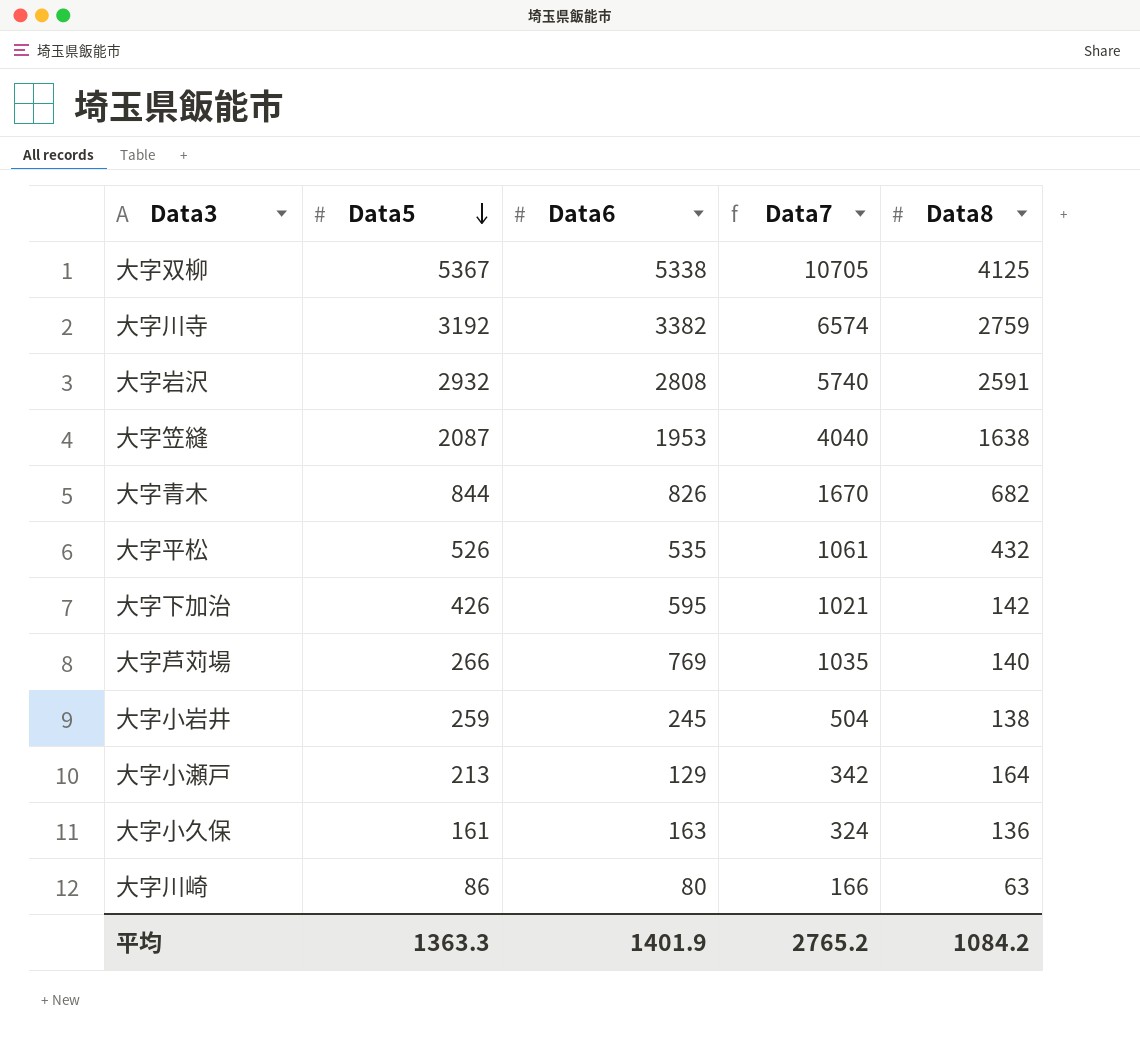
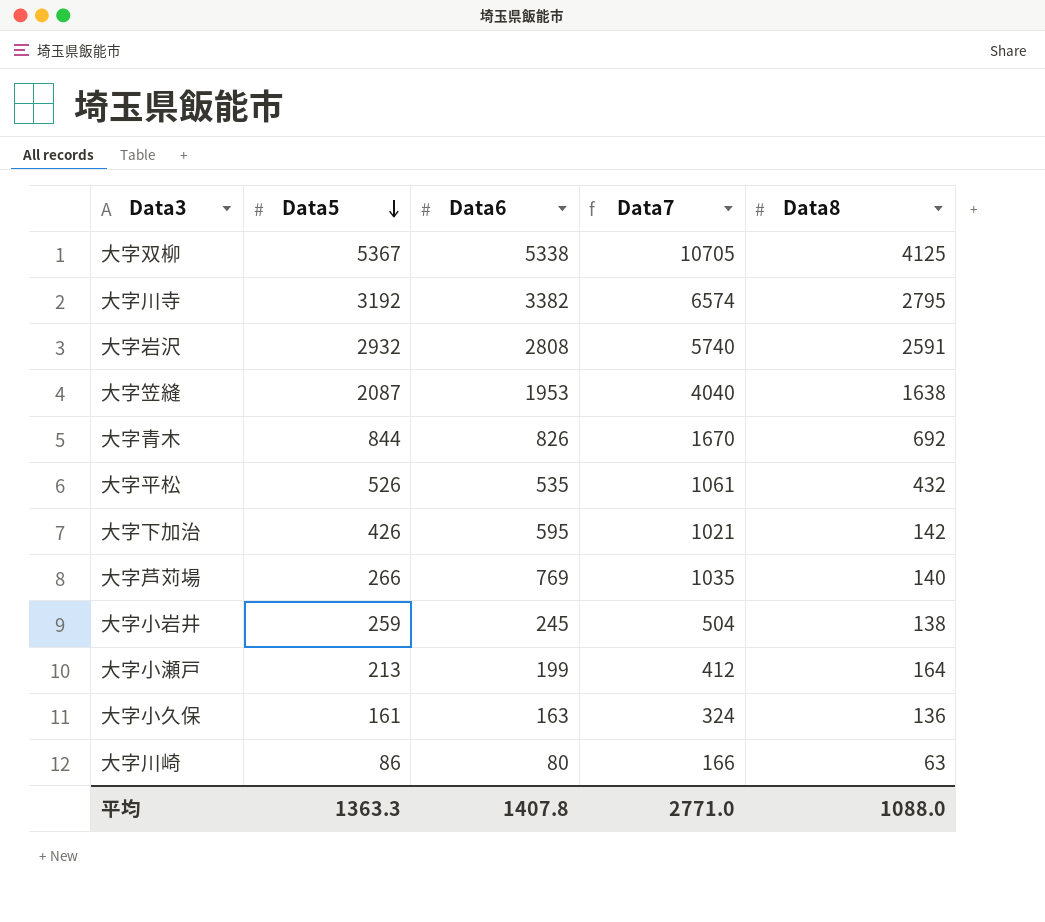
大字川寺 | Data8: 2759 -> 2795
大字青木 | Data8: 682 -> 692
大字小瀬戸 | Data6: 129 -> 199
大字小瀬戸 | Data7: 342 -> 412
平均 | Data6: 1401.9 -> 1407.8
平均 | Data7: 2765.2 -> 2771.0
平均 | Data8: 1084.2 -> 1088.0

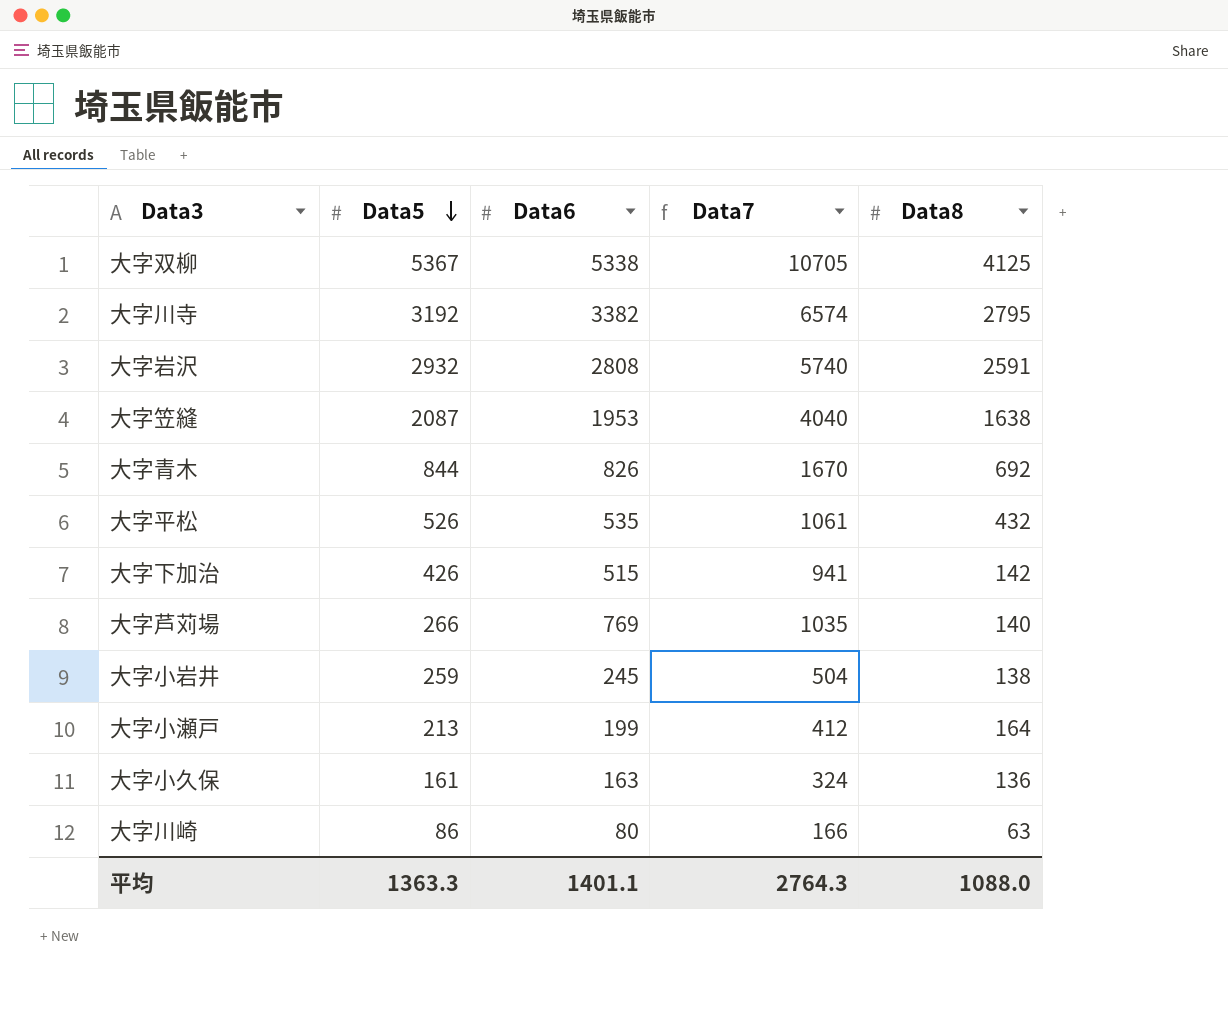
大字下加治 | Data6: 595 -> 515
大字下加治 | Data7: 1021 -> 941
平均 | Data6: 1407.8 -> 1401.1
平均 | Data7: 2771.0 -> 2764.3

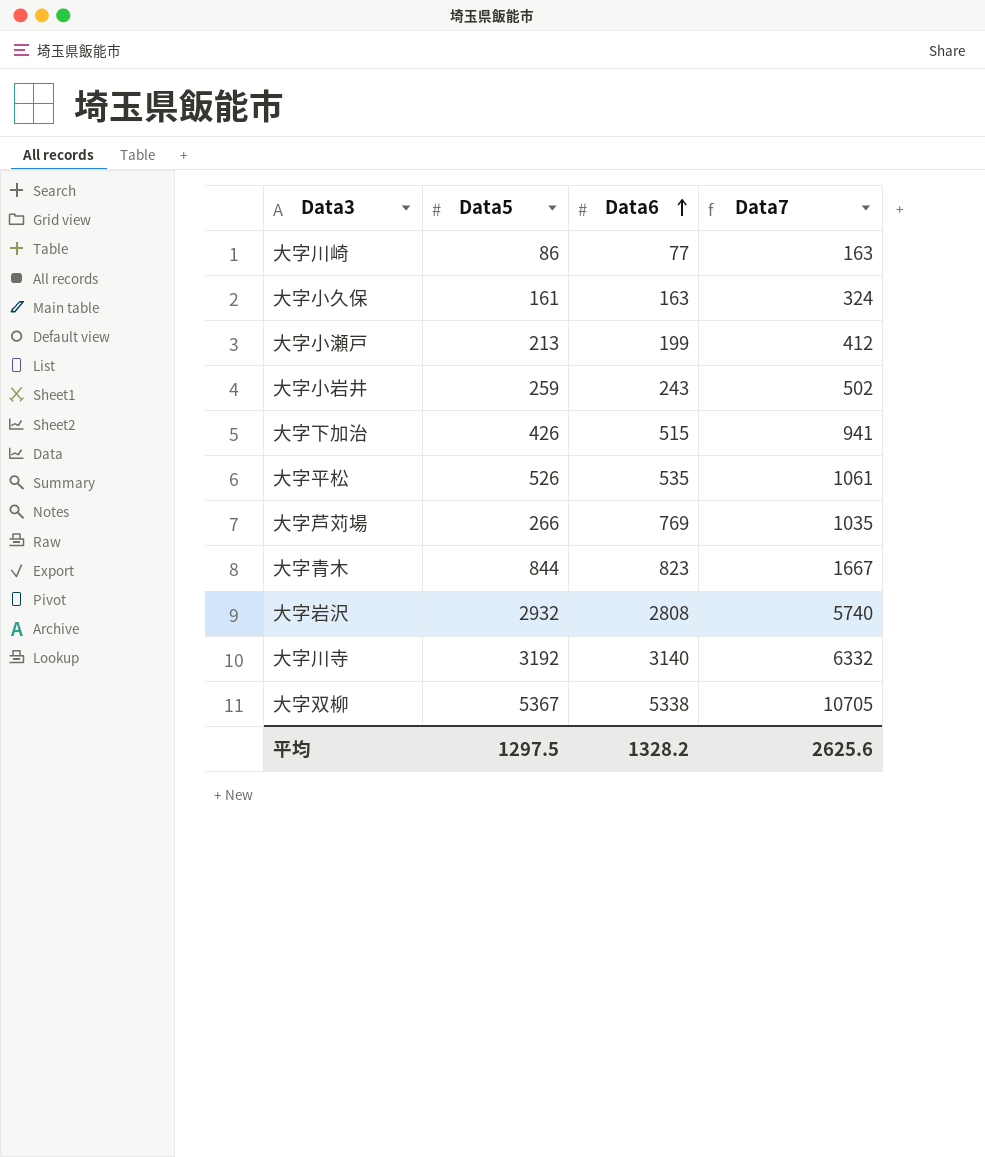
row order: Data5 descending -> Data6 ascending
column Data8 | position: 5 -> none
row 大字笠縫: 2087 | 1953 | 4040 | 1638 -> none
大字川崎 | Data6: 80 -> 77
大字川崎 | Data7: 166 -> 163
大字小岩井 | Data6: 245 -> 243
大字小岩井 | Data7: 504 -> 502
大字青木 | Data6: 826 -> 823
大字青木 | Data7: 1670 -> 1667
大字川寺 | Data6: 3382 -> 3140
大字川寺 | Data7: 6574 -> 6332
平均 | Data5: 1363.3 -> 1297.5
平均 | Data6: 1401.1 -> 1328.2
平均 | Data7: 2764.3 -> 2625.6

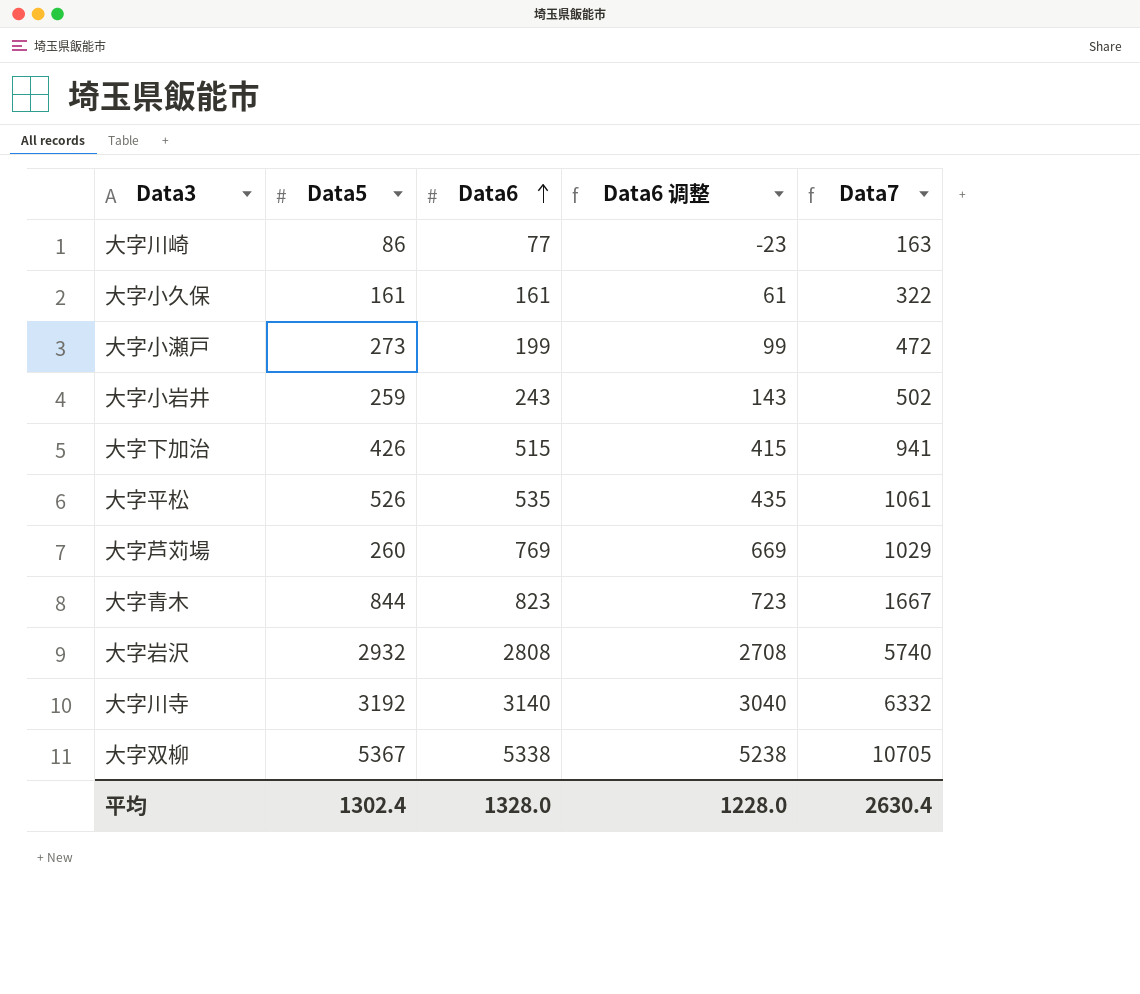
column Data6 调整 | formula: none -> [Data6] - 100
大字小久保 | Data6: 163 -> 161
大字小久保 | Data7: 324 -> 322
大字小瀬戸 | Data5: 213 -> 273
大字小瀬戸 | Data7: 412 -> 472
大字芦苅場 | Data5: 266 -> 260
大字芦苅場 | Data7: 1035 -> 1029
平均 | Data5: 1297.5 -> 1302.4
平均 | Data6: 1328.2 -> 1328.0
平均 | Data7: 2625.6 -> 2630.4

